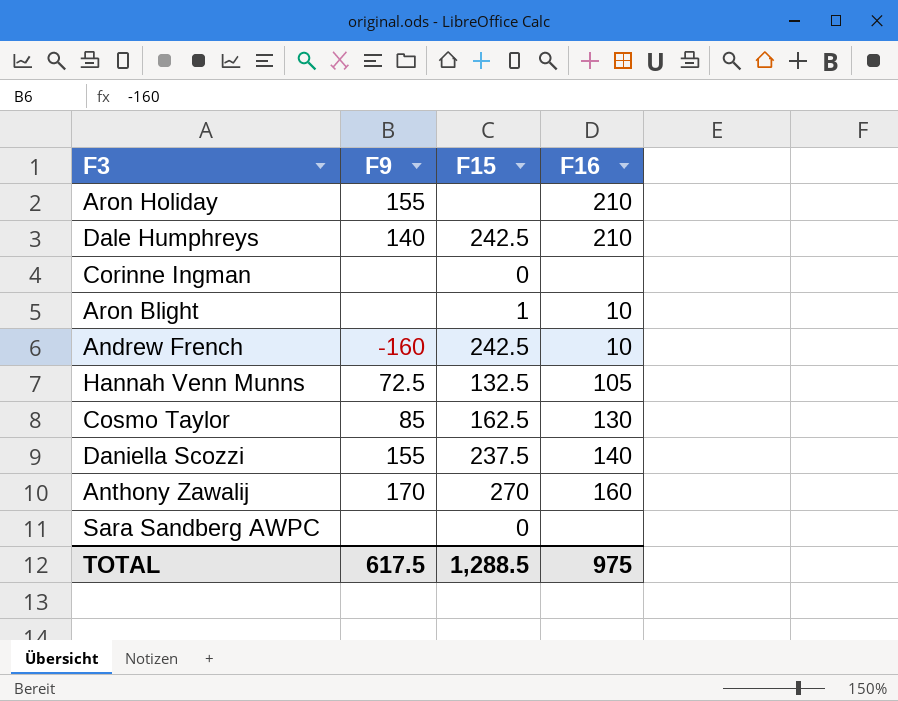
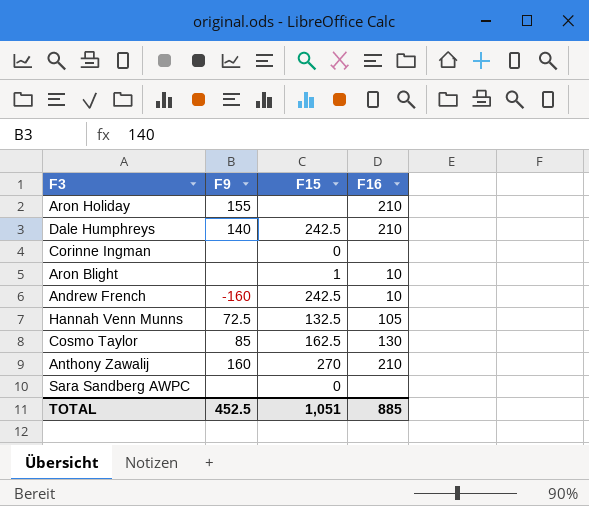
row Daniella Scozzi: 155 | 237.5 | 140 -> none
Anthony Zawalij | F9: 170 -> 160
Anthony Zawalij | F16: 160 -> 210
TOTAL | F9: 617.5 -> 452.5
TOTAL | F15: 1,288.5 -> 1,051
TOTAL | F16: 975 -> 885

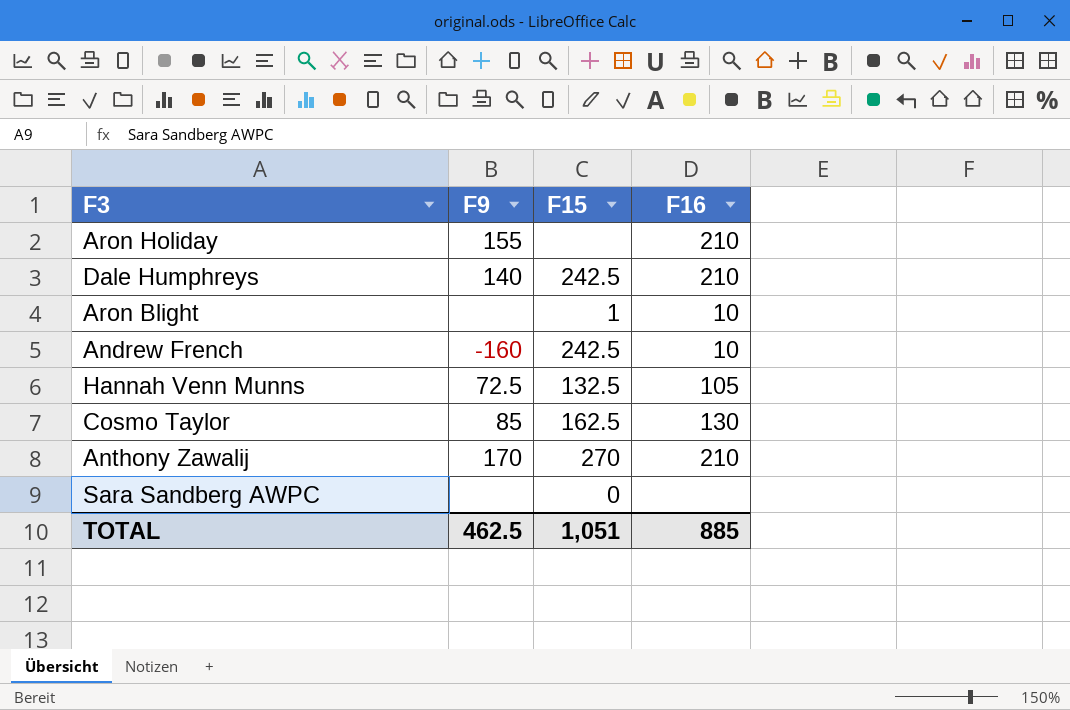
row Corinne Ingman: none | 0 | none -> none
Anthony Zawalij | F9: 160 -> 170
TOTAL | F9: 452.5 -> 462.5

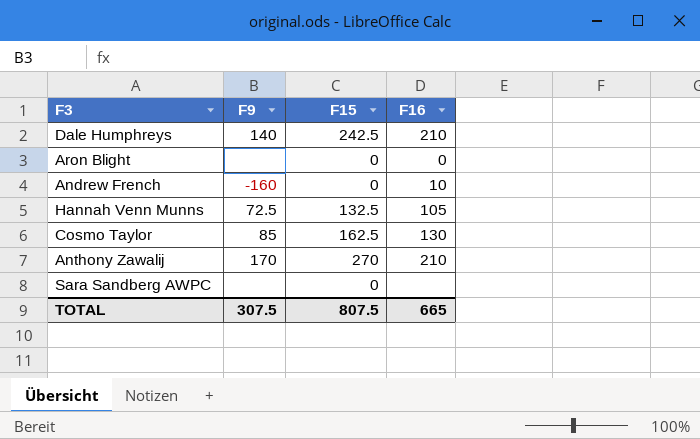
row Aron Holiday: 155 | none | 210 -> none
Aron Blight | F15: 1 -> 0
Aron Blight | F16: 10 -> 0
Andrew French | F15: 242.5 -> 0
TOTAL | F9: 462.5 -> 307.5
TOTAL | F15: 1,051 -> 807.5
TOTAL | F16: 885 -> 665

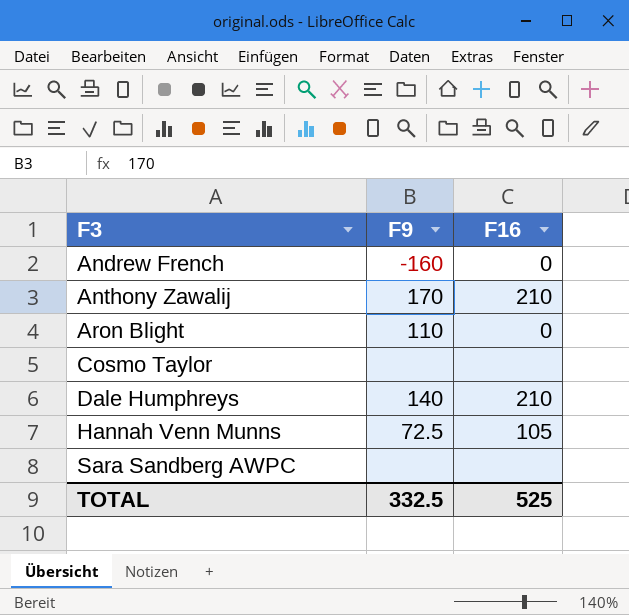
row order: none -> F3 ascending
column F15 | position: 3 -> none
Andrew French | F16: 10 -> 0
Aron Blight | F9: none -> 110
Cosmo Taylor | F9: 85 -> none
Cosmo Taylor | F16: 130 -> none
TOTAL | F9: 307.5 -> 332.5
TOTAL | F16: 665 -> 525

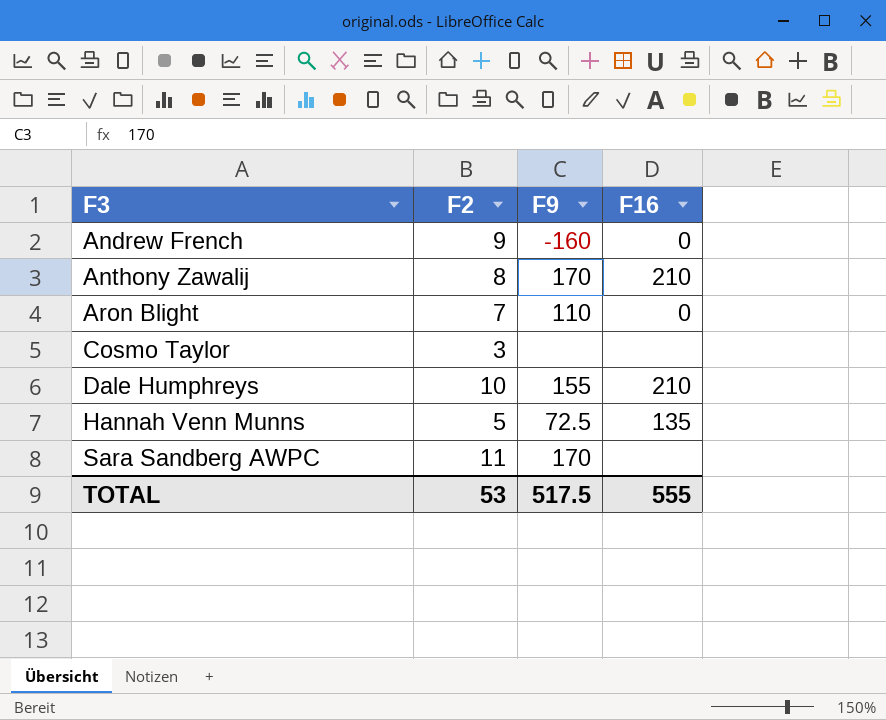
column F2 | position: none -> 2
Dale Humphreys | F9: 140 -> 155
Hannah Venn Munns | F16: 105 -> 135
Sara Sandberg AWPC | F9: none -> 170
TOTAL | F9: 332.5 -> 517.5
TOTAL | F16: 525 -> 555

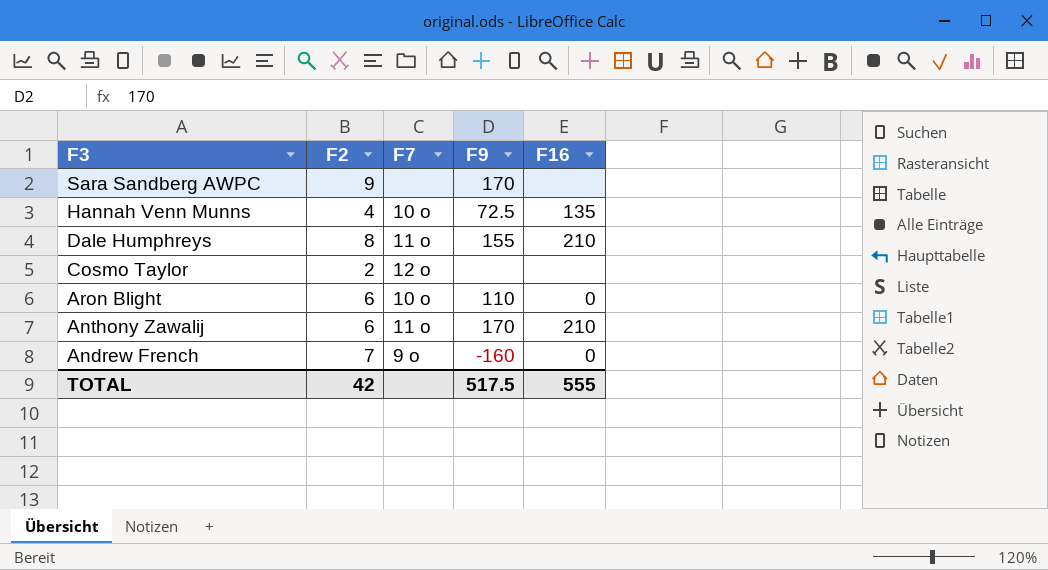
row order: F3 ascending -> F3 descending
column F7 | position: none -> 3
Sara Sandberg AWPC | F2: 11 -> 9
Hannah Venn Munns | F2: 5 -> 4
Dale Humphreys | F2: 10 -> 8
Cosmo Taylor | F2: 3 -> 2
Aron Blight | F2: 7 -> 6
Anthony Zawalij | F2: 8 -> 6
Andrew French | F2: 9 -> 7
TOTAL | F2: 53 -> 42

